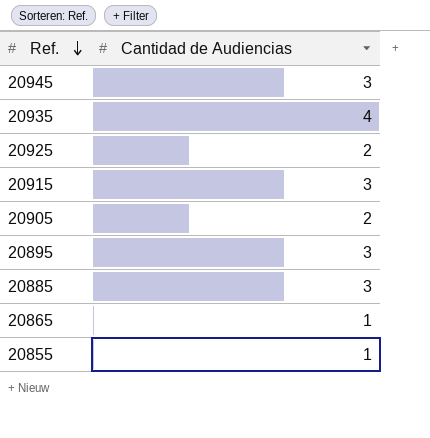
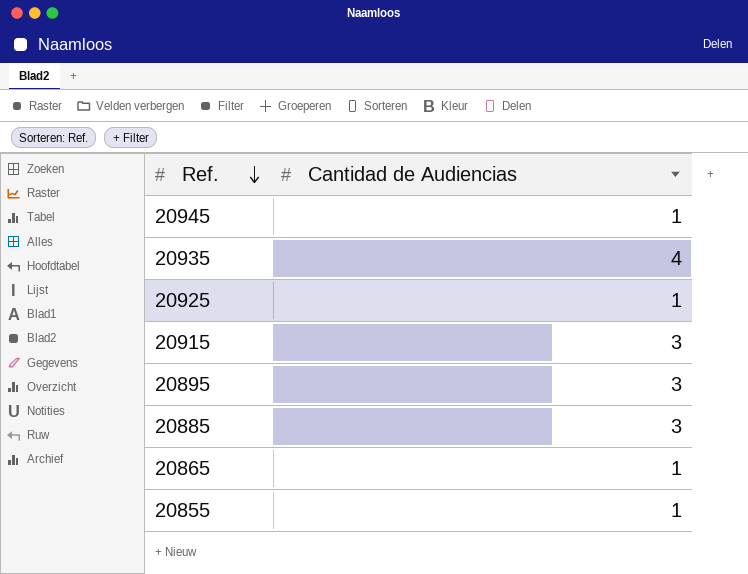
row 20905: 2 -> none
20945 | Cantidad de Audiencias: 3 -> 1
20925 | Cantidad de Audiencias: 2 -> 1

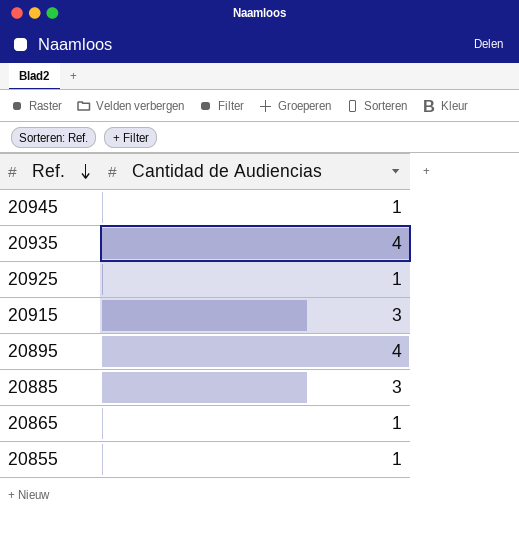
20895 | Cantidad de Audiencias: 3 -> 4

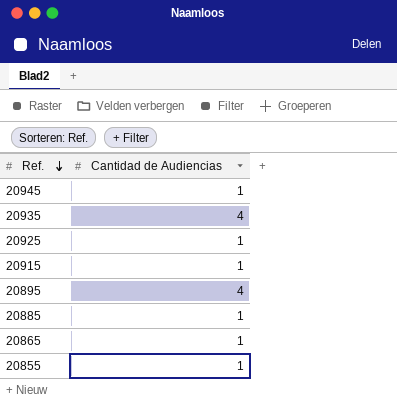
20915 | Cantidad de Audiencias: 3 -> 1
20885 | Cantidad de Audiencias: 3 -> 1

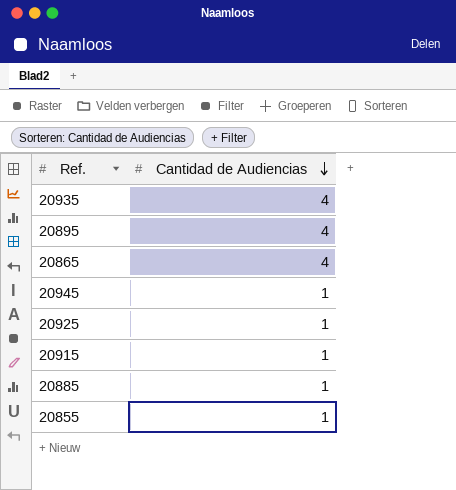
row order: Ref. descending -> Cantidad de Audiencias descending
20865 | Cantidad de Audiencias: 1 -> 4

